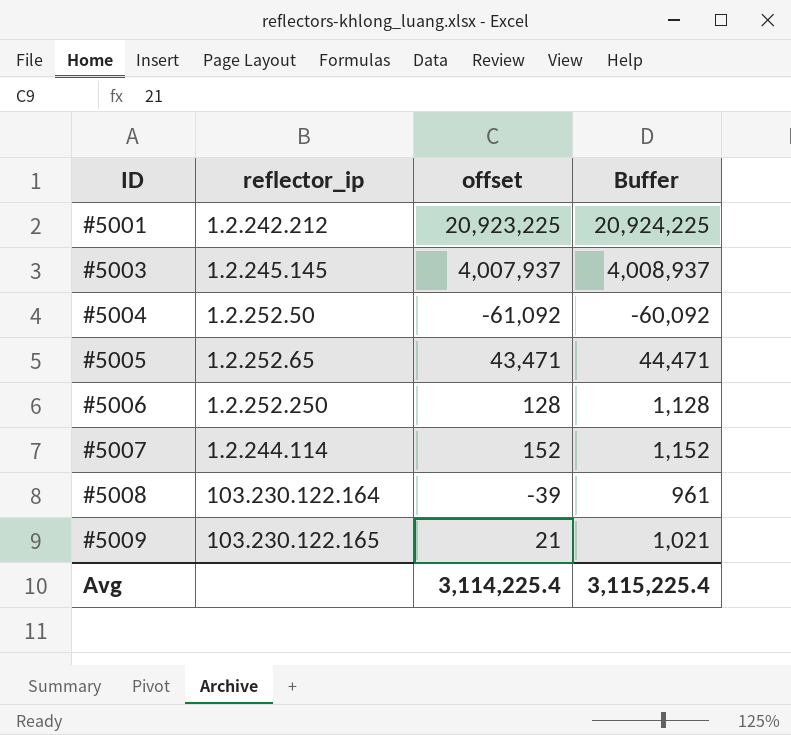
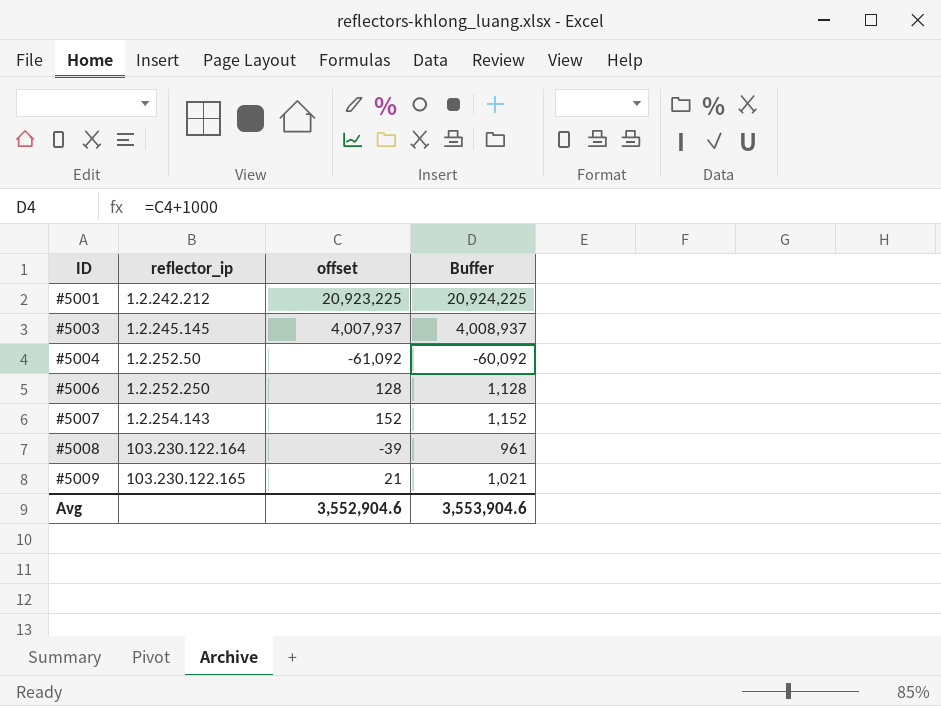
row #5005: 1.2.252.65 | 43,471 | 44,471 -> none
#5007 | reflector_ip: 1.2.244.114 -> 1.2.254.143
Avg | offset: 3,114,225.4 -> 3,552,904.6
Avg | Buffer: 3,115,225.4 -> 3,553,904.6

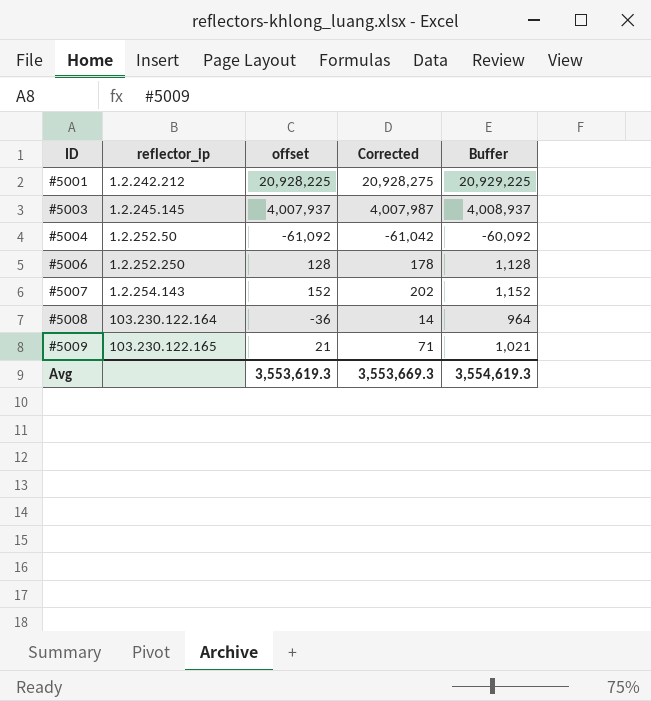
column Corrected | formula: none -> [offset] + 50
#5001 | offset: 20,923,225 -> 20,928,225
#5001 | Buffer: 20,924,225 -> 20,929,225
#5008 | offset: -39 -> -36
#5008 | Buffer: 961 -> 964
Avg | offset: 3,552,904.6 -> 3,553,619.3
Avg | Buffer: 3,553,904.6 -> 3,554,619.3

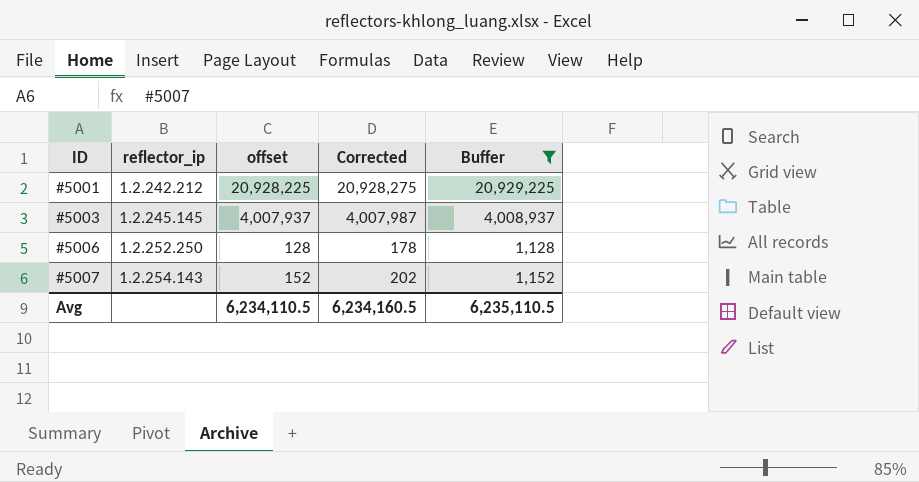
filter: none -> Buffer >= 1,128
Avg | offset: 3,553,619.3 -> 6,234,110.5
Avg | Corrected: 3,553,669.3 -> 6,234,160.5
Avg | Buffer: 3,554,619.3 -> 6,235,110.5

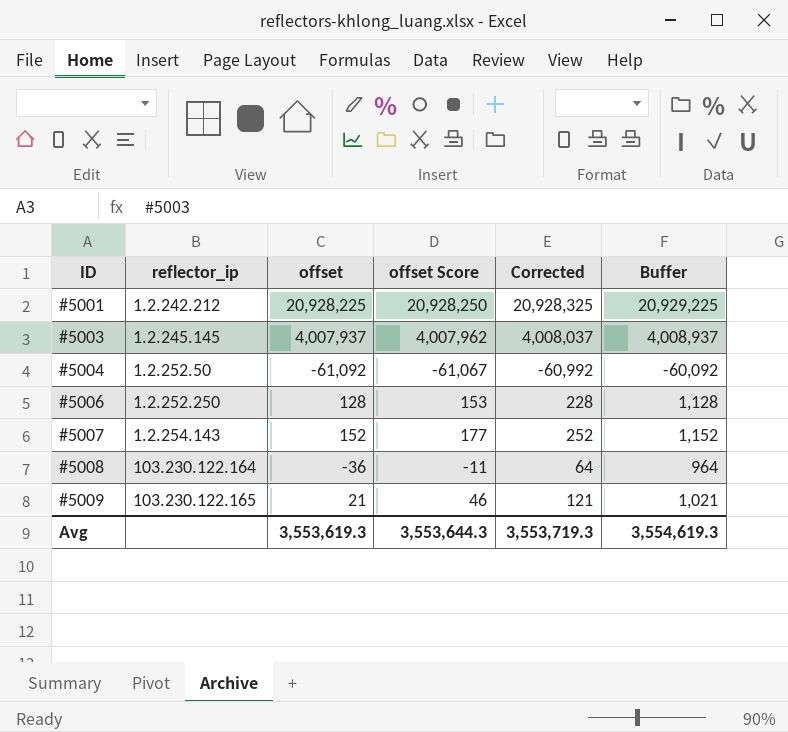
filter: Buffer >= 1,128 -> none
column offset Score | formula: none -> [offset] + 25
column Corrected | formula: [offset] + 50 -> [offset] + 100
Avg | offset: 6,234,110.5 -> 3,553,619.3
Avg | Corrected: 6,234,160.5 -> 3,553,719.3
Avg | Buffer: 6,235,110.5 -> 3,554,619.3

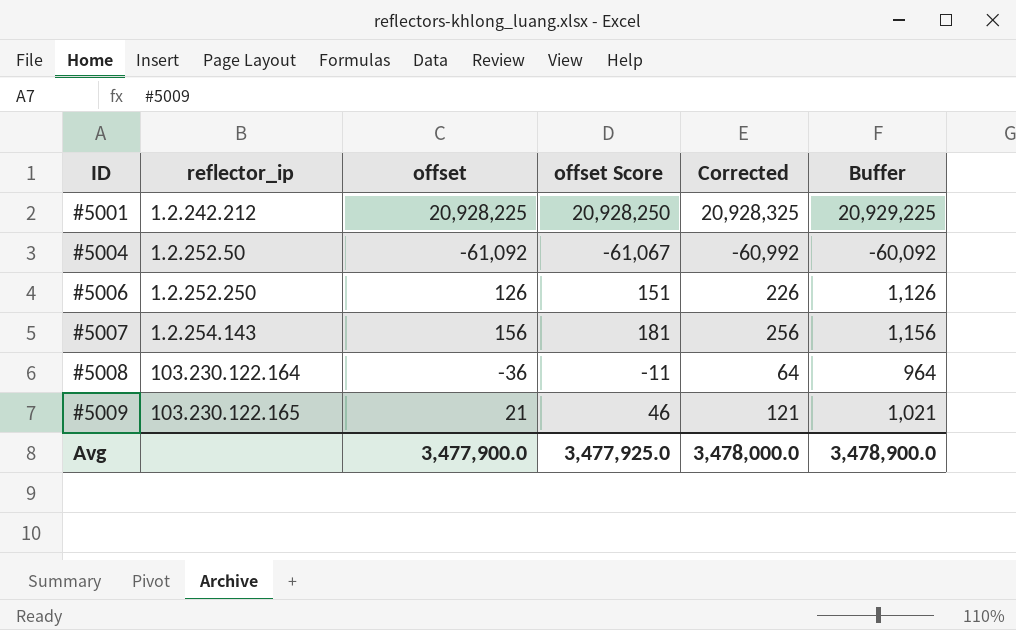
row #5003: 1.2.245.145 | 4,007,937 | 4,007,962 | 4,008,037 | 4,008,937 -> none
#5006 | offset: 128 -> 126
#5006 | offset Score: 153 -> 151
#5006 | Corrected: 228 -> 226
#5006 | Buffer: 1,128 -> 1,126
#5007 | offset: 152 -> 156
#5007 | offset Score: 177 -> 181
#5007 | Corrected: 252 -> 256
#5007 | Buffer: 1,152 -> 1,156
Avg | offset: 3,553,619.3 -> 3,477,900.0
Avg | offset Score: 3,553,644.3 -> 3,477,925.0
Avg | Corrected: 3,553,719.3 -> 3,478,000.0
Avg | Buffer: 3,554,619.3 -> 3,478,900.0

